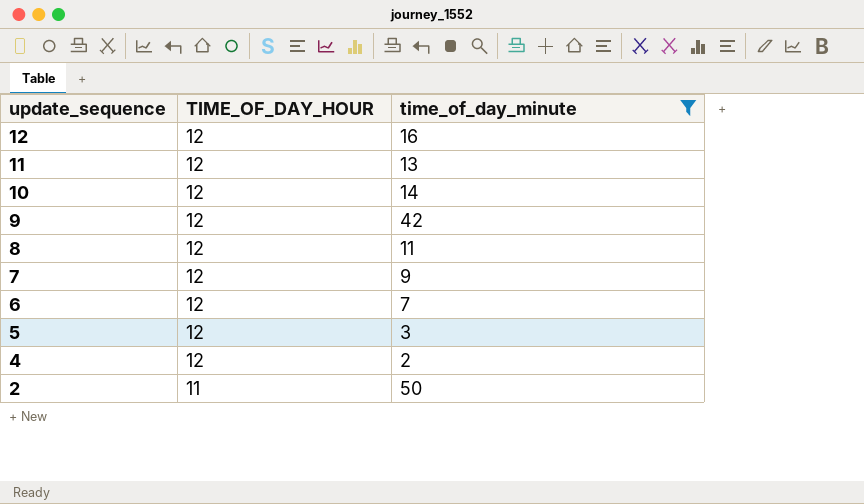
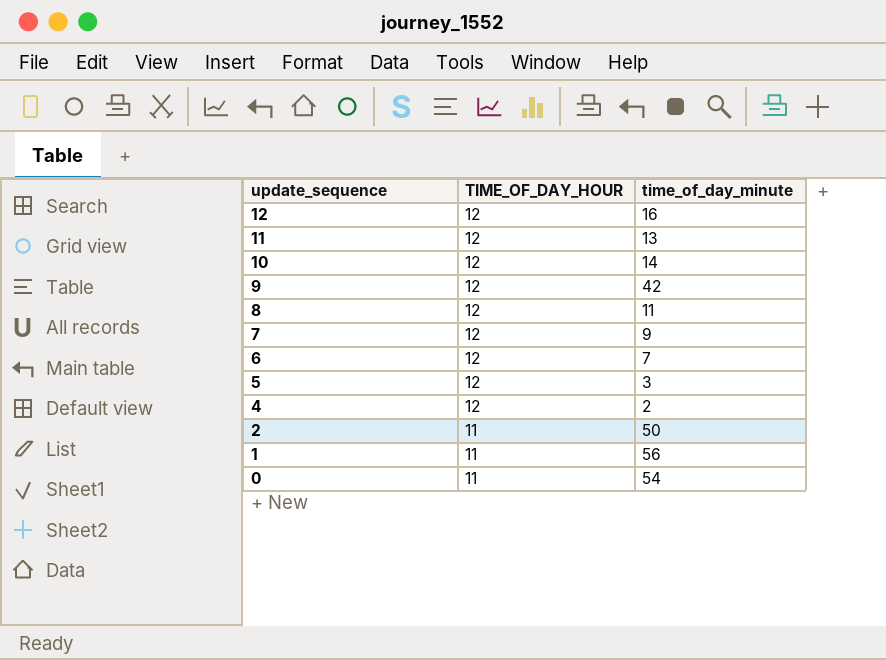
filter: time_of_day_minute <= 50 -> none

